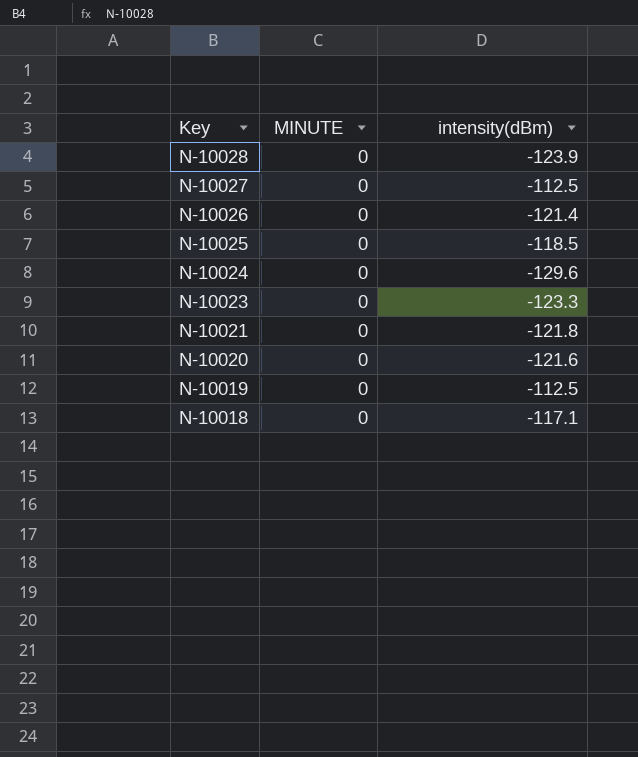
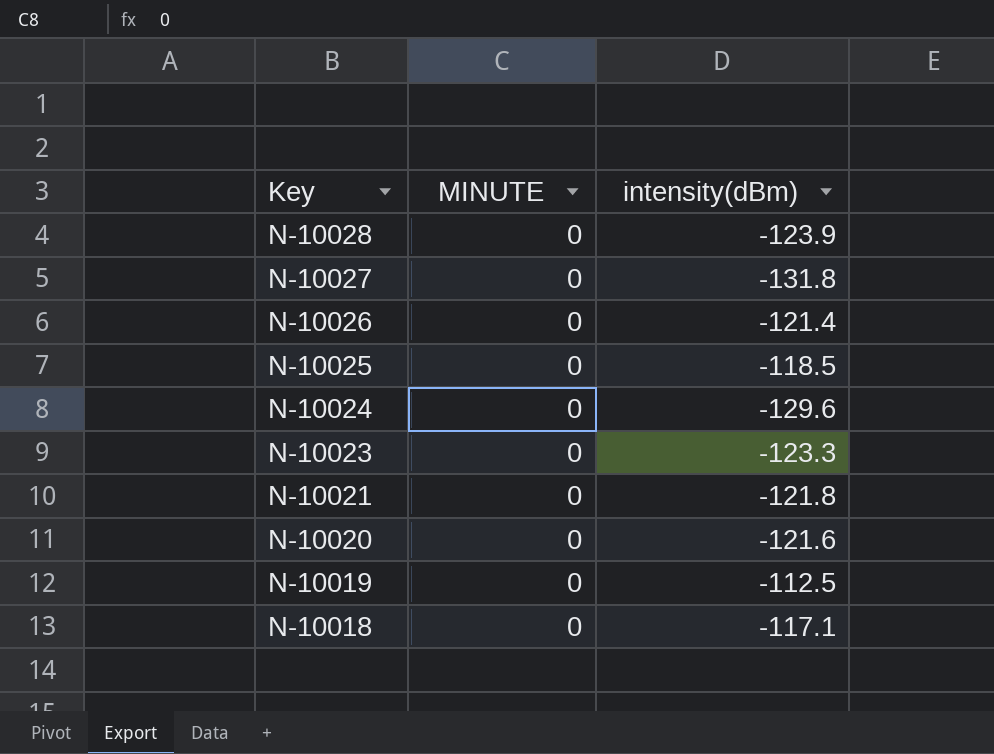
N-10027 | intensity(dBm): -112.5 -> -131.8

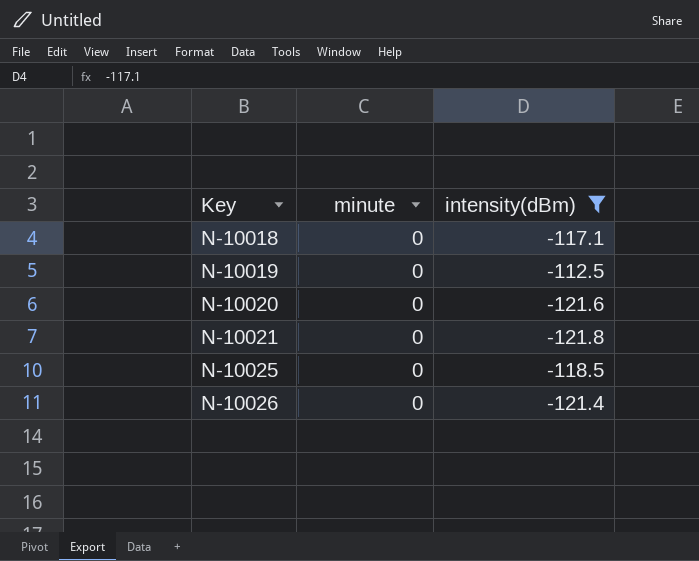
filter: none -> intensity(dBm) >= -121.8
row order: Key descending -> Key ascending
column name: MINUTE -> minute

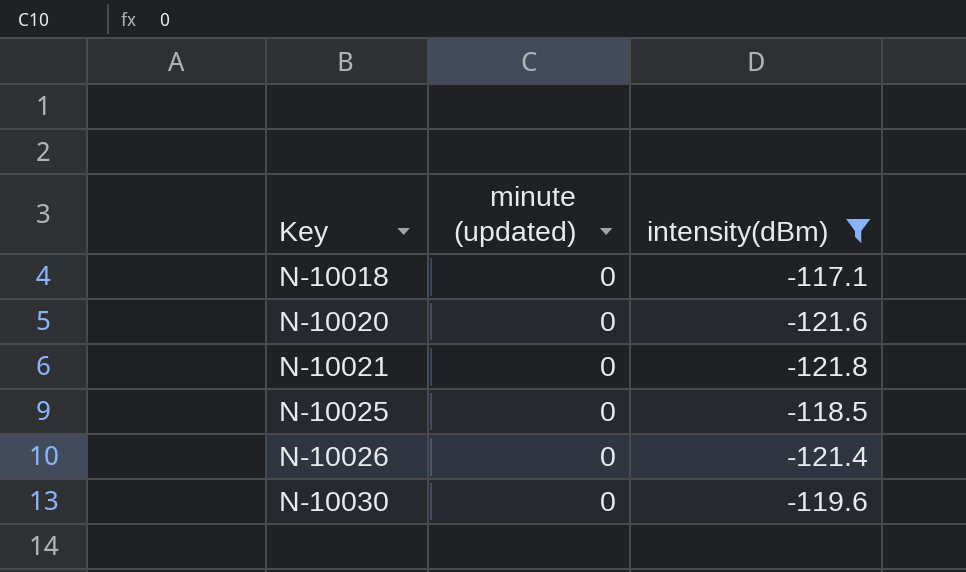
column name: minute -> minute (updated)
row N-10019: 0 | -112.5 -> none
row N-10030: none -> 0 | -119.6

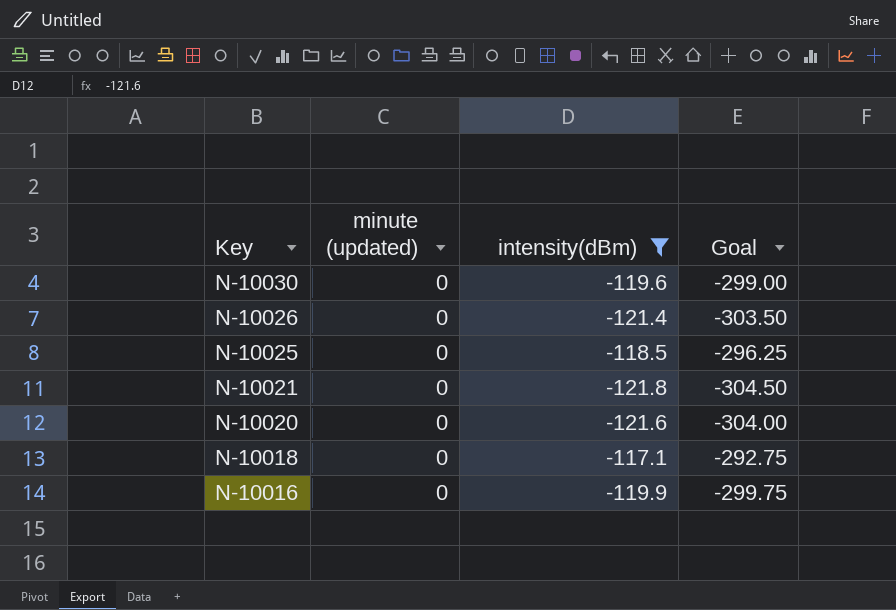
row order: Key ascending -> Key descending
column Goal | formula: none -> [intensity(dBm)] * 2.5
row N-10016: none -> 0 | -119.9 | -299.75

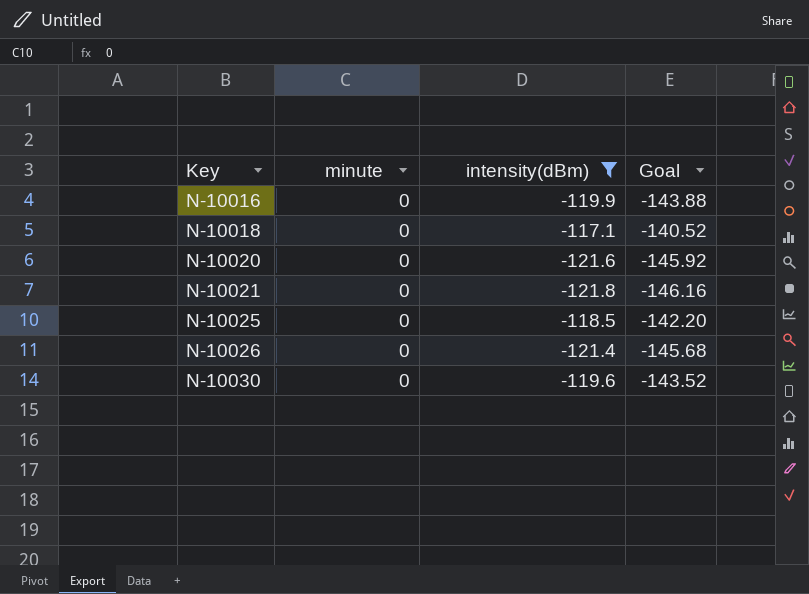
row order: Key descending -> Key ascending
column name: minute (updated) -> minute
column Goal | formula: [intensity(dBm)] * 2.5 -> [intensity(dBm)] * 1.2

